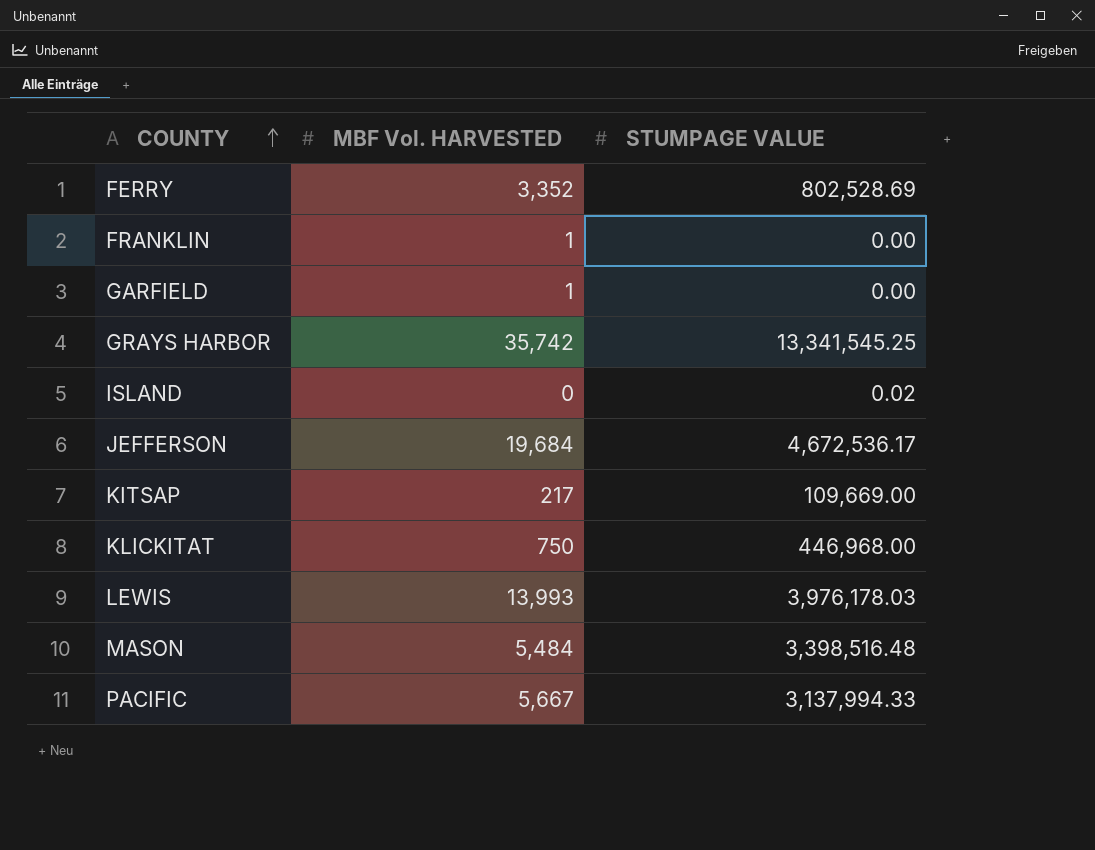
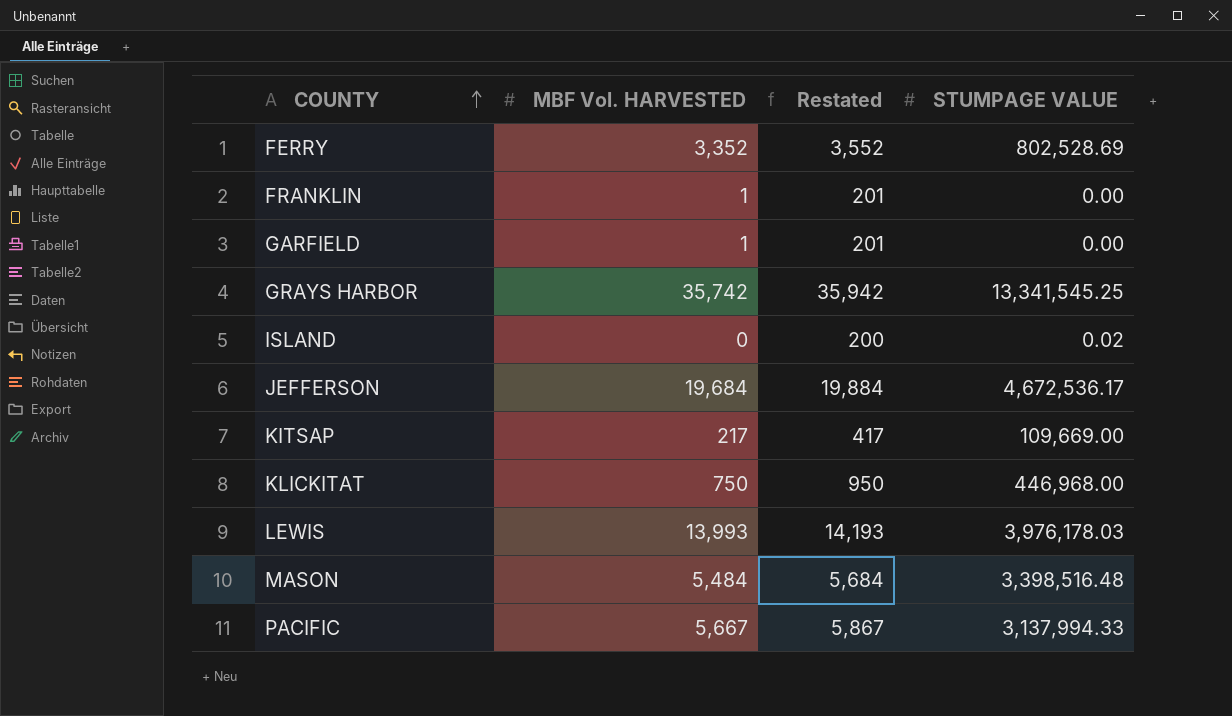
column Restated | formula: none -> [MBF Vol. HARVESTED] + 200

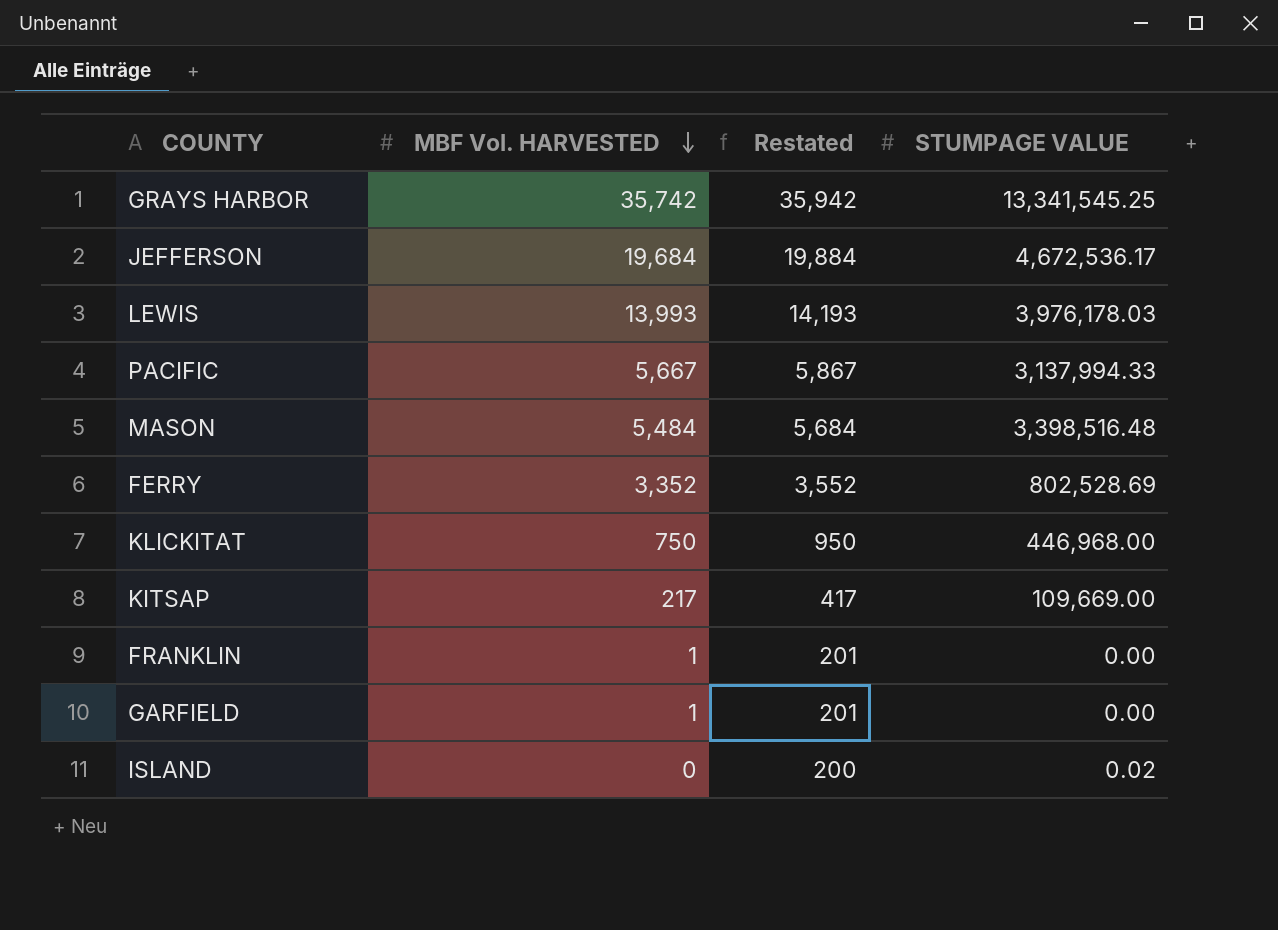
row order: COUNTY ascending -> MBF Vol. HARVESTED descending

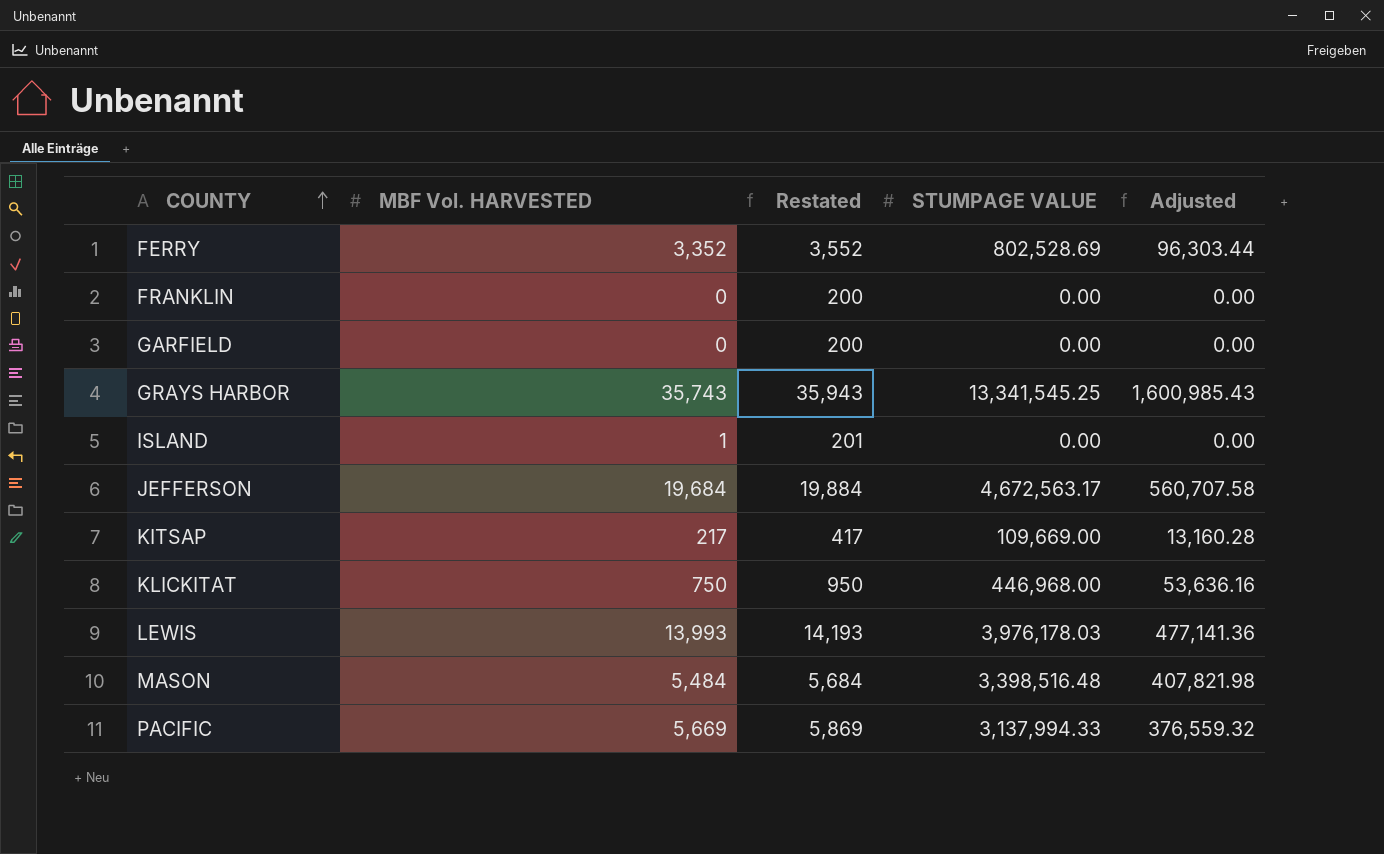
row order: MBF Vol. HARVESTED descending -> COUNTY ascending
column Adjusted | formula: none -> [STUMPAGE VALUE] * 0.12
FRANKLIN | MBF Vol. HARVESTED: 1 -> 0
FRANKLIN | Restated: 201 -> 200
GARFIELD | MBF Vol. HARVESTED: 1 -> 0
GARFIELD | Restated: 201 -> 200
GRAYS HARBOR | MBF Vol. HARVESTED: 35,742 -> 35,743
GRAYS HARBOR | Restated: 35,942 -> 35,943
ISLAND | MBF Vol. HARVESTED: 0 -> 1
ISLAND | Restated: 200 -> 201
ISLAND | STUMPAGE VALUE: 0.02 -> 0.00
JEFFERSON | STUMPAGE VALUE: 4,672,536.17 -> 4,672,563.17
PACIFIC | MBF Vol. HARVESTED: 5,667 -> 5,669
PACIFIC | Restated: 5,867 -> 5,869

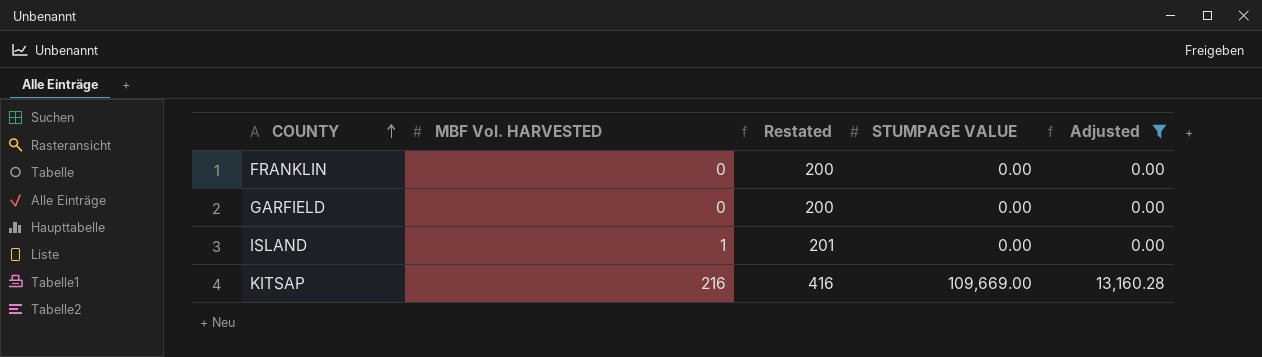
filter: none -> Adjusted <= 13,160.28
KITSAP | MBF Vol. HARVESTED: 217 -> 216
KITSAP | Restated: 417 -> 416

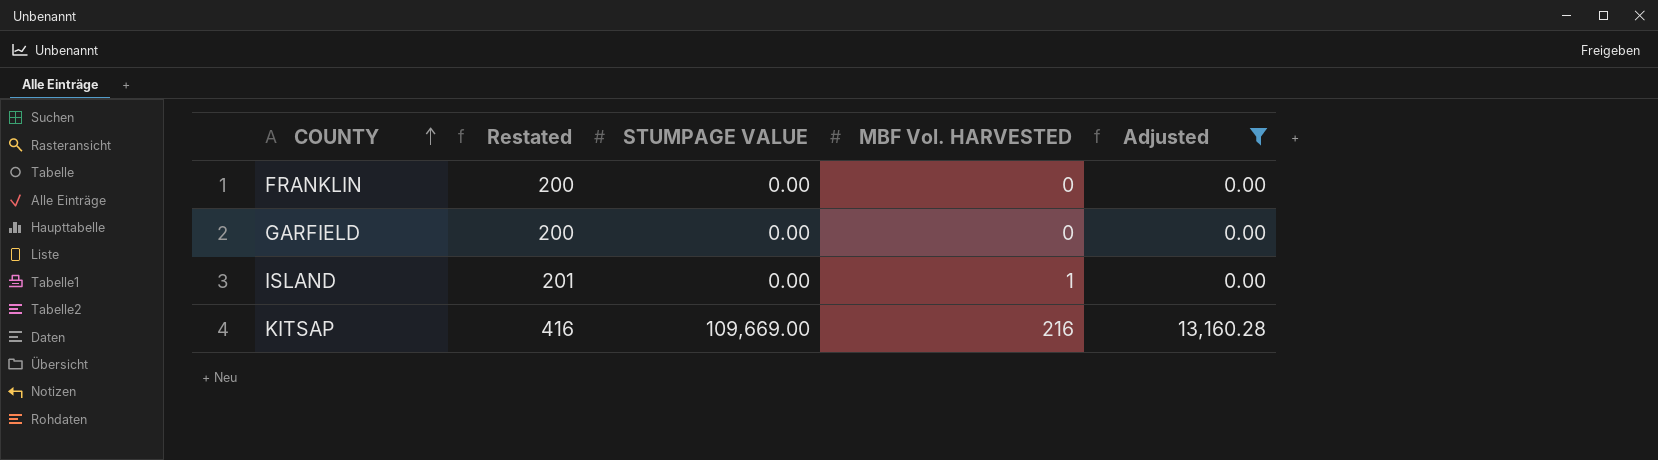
column MBF Vol. HARVESTED | position: 2 -> 4

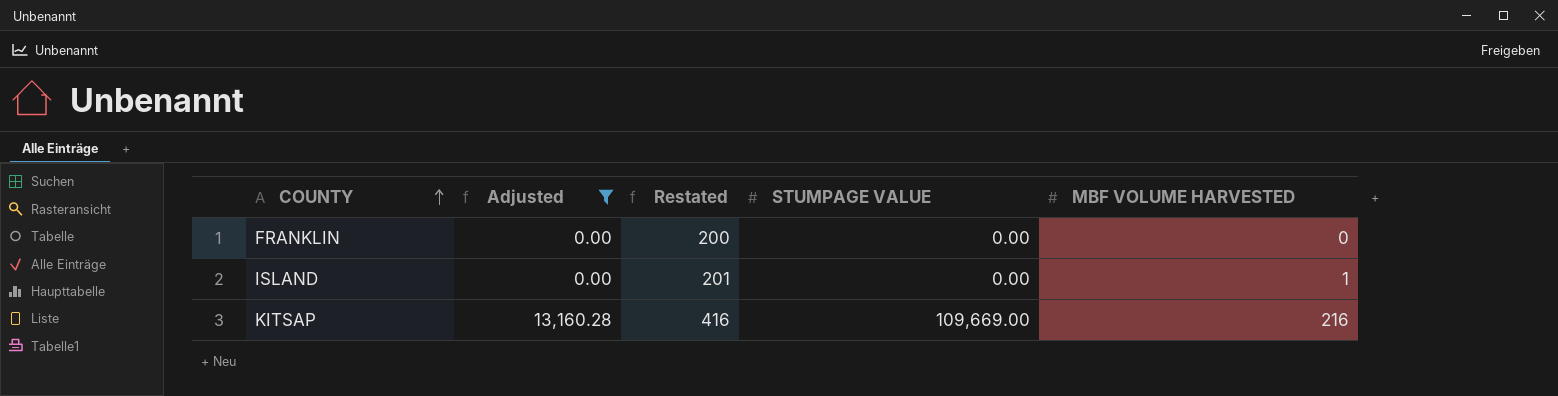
column Adjusted | position: 5 -> 2
column name: MBF Vol. HARVESTED -> MBF VOLUME HARVESTED
row GARFIELD: 200 | 0.00 | 0 | 0.00 -> none

